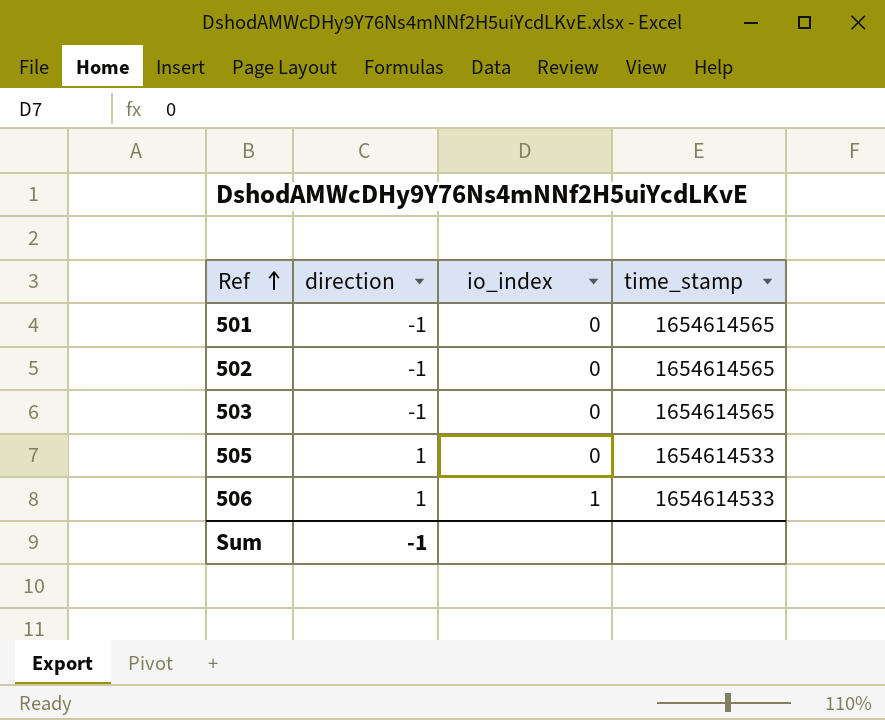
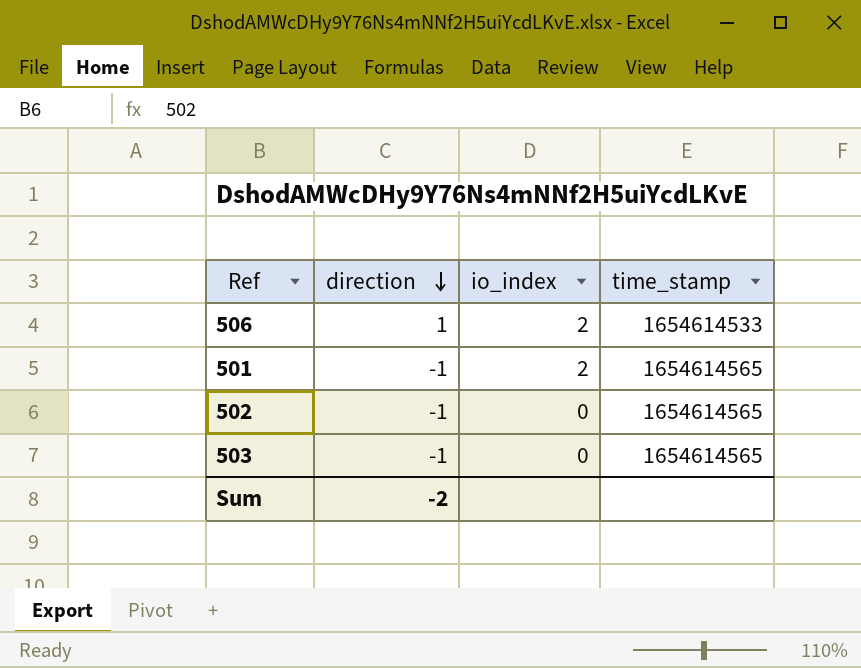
row order: Ref ascending -> direction descending
row 505: 1 | 0 | 1654614533 -> none
506 | io_index: 1 -> 2
501 | io_index: 0 -> 2
Sum | direction: -1 -> -2

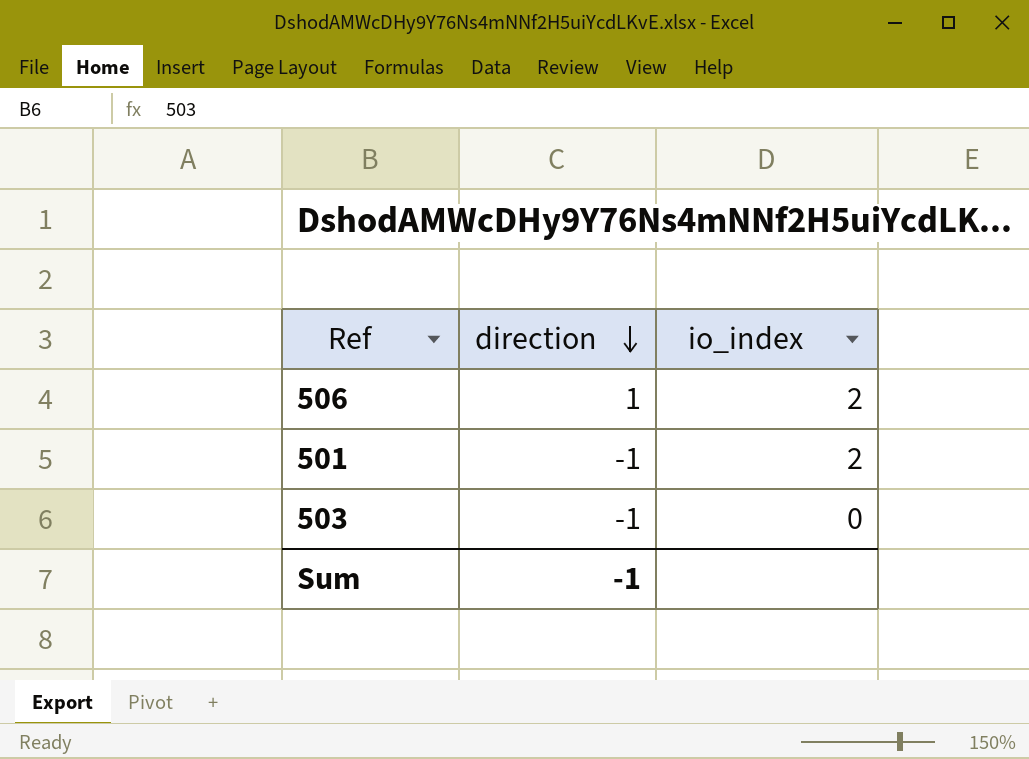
column time_stamp | position: 4 -> none
row 502: -1 | 0 | 1654614565 -> none
Sum | direction: -2 -> -1

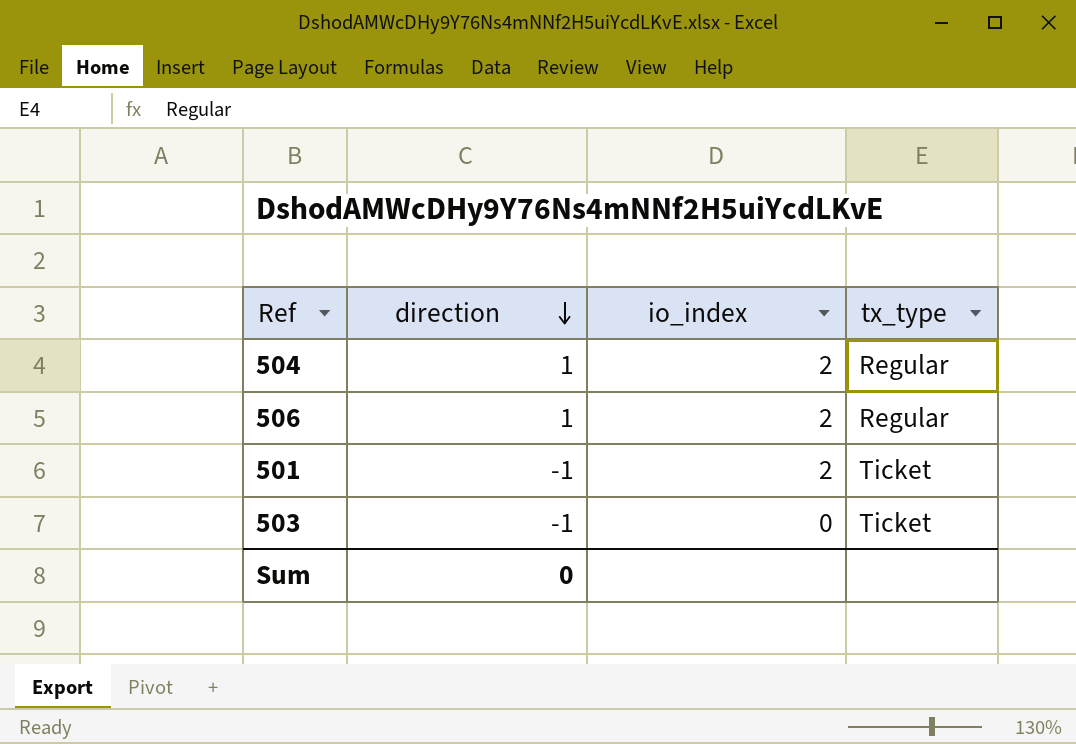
column tx_type | position: none -> 4
row 504: none -> 1 | 2 | Regular
Sum | direction: -1 -> 0

